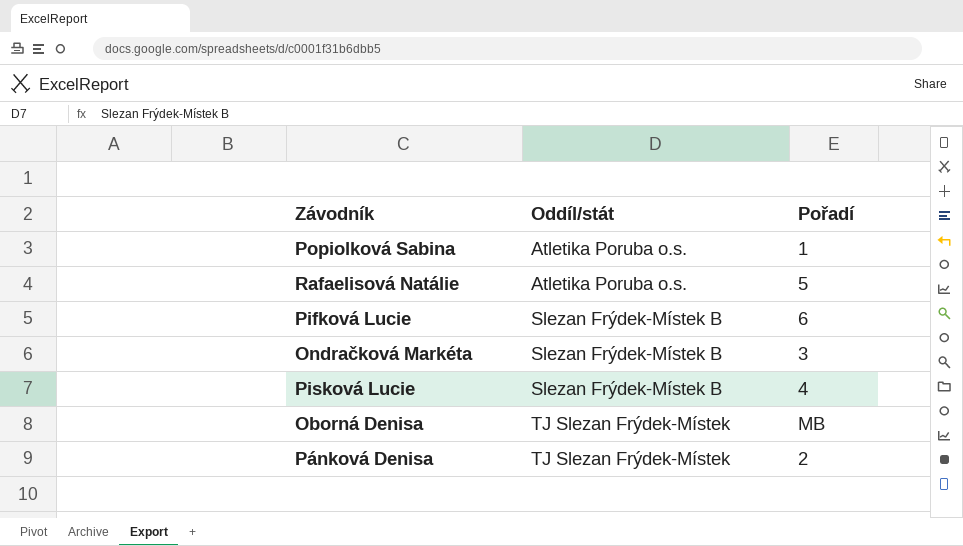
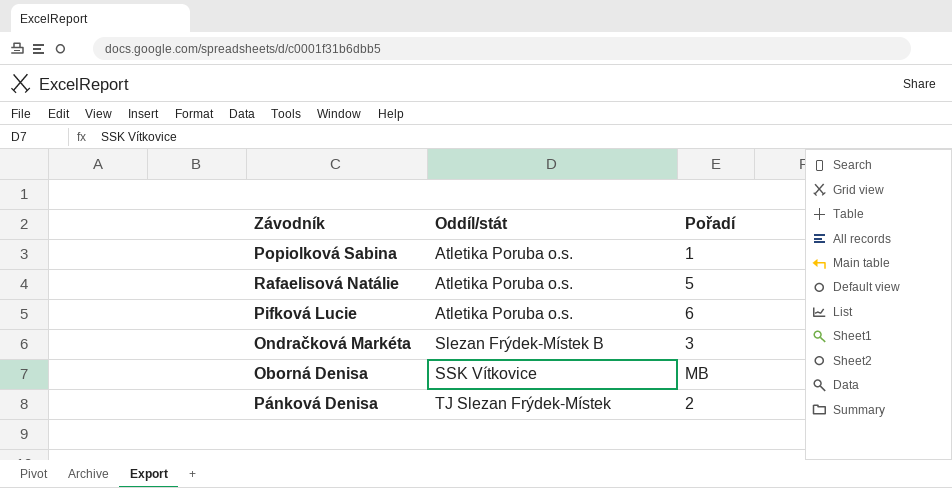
row Pisková Lucie: Slezan Frýdek-Místek B | 4 -> none
Pifková Lucie | Oddíl/stát: Slezan Frýdek-Místek B -> Atletika Poruba o.s.
Oborná Denisa | Oddíl/stát: TJ Slezan Frýdek-Místek -> SSK Vítkovice

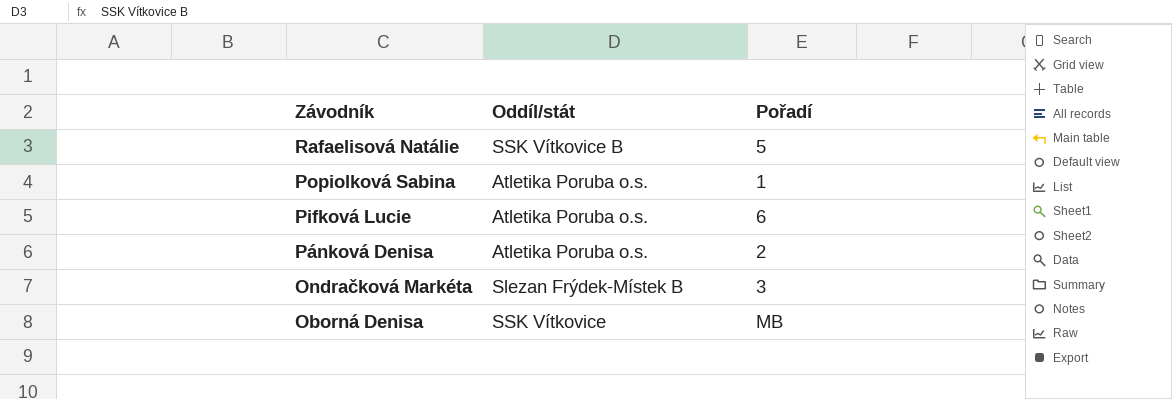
row order: Oddíl/stát ascending -> Závodník descending
Rafaelisová Natálie | Oddíl/stát: Atletika Poruba o.s. -> SSK Vítkovice B
Pánková Denisa | Oddíl/stát: TJ Slezan Frýdek-Místek -> Atletika Poruba o.s.

